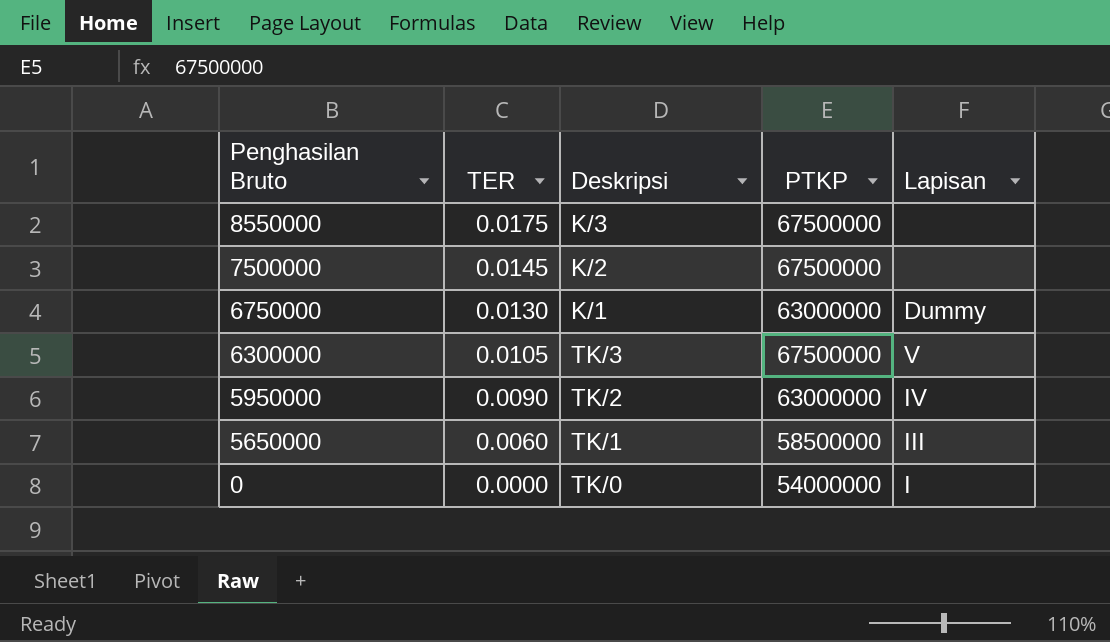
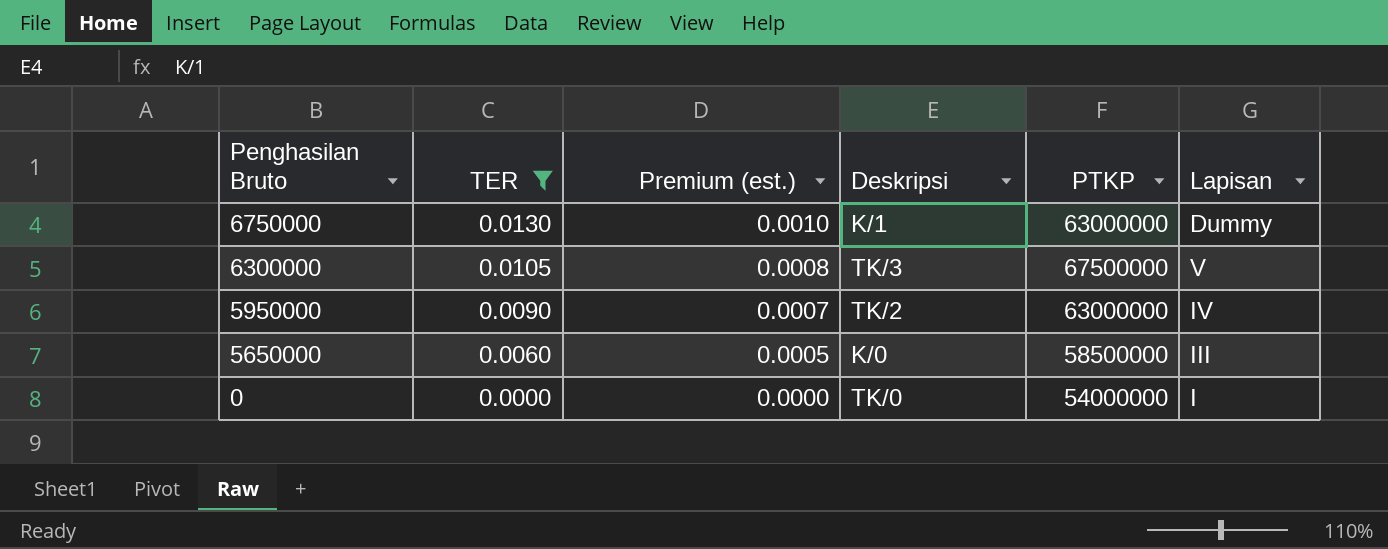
filter: none -> TER <= 0.0130
column Premium (est.) | formula: none -> [TER] * 0.08
5650000 | Deskripsi: TK/1 -> K/0

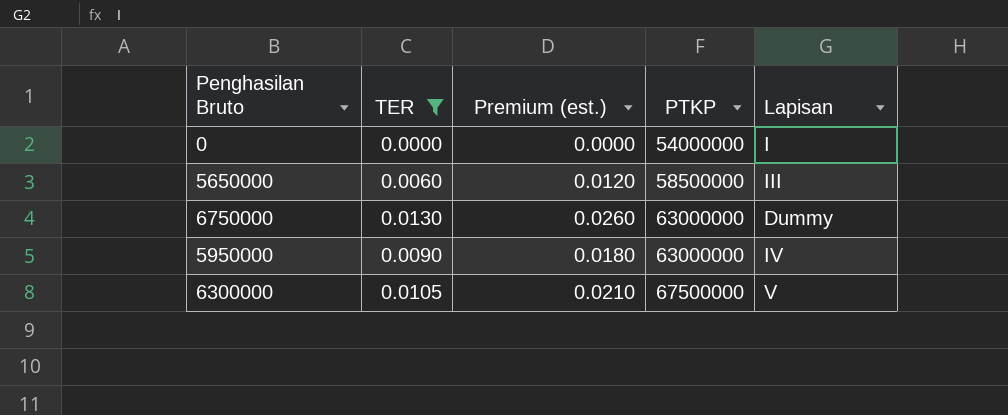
row order: Penghasilan Bruto descending -> PTKP ascending
column Deskripsi | position: 4 -> none
column Premium (est.) | formula: [TER] * 0.08 -> [TER] * 2

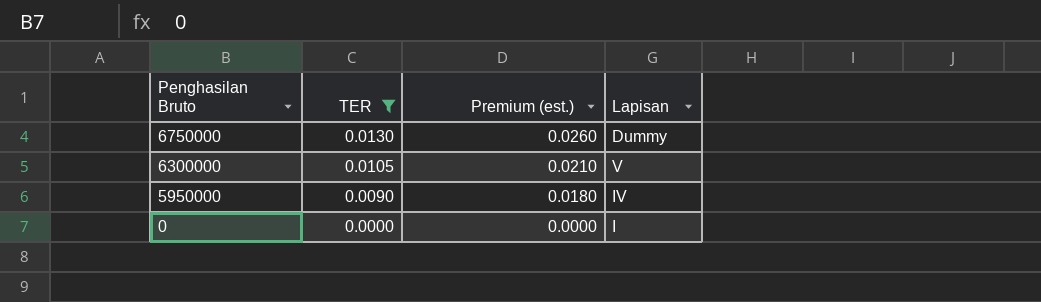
row order: PTKP ascending -> Penghasilan Bruto descending
column PTKP | position: 4 -> none
row 5650000: 0.0060 | 0.0120 | 58500000 | III -> none

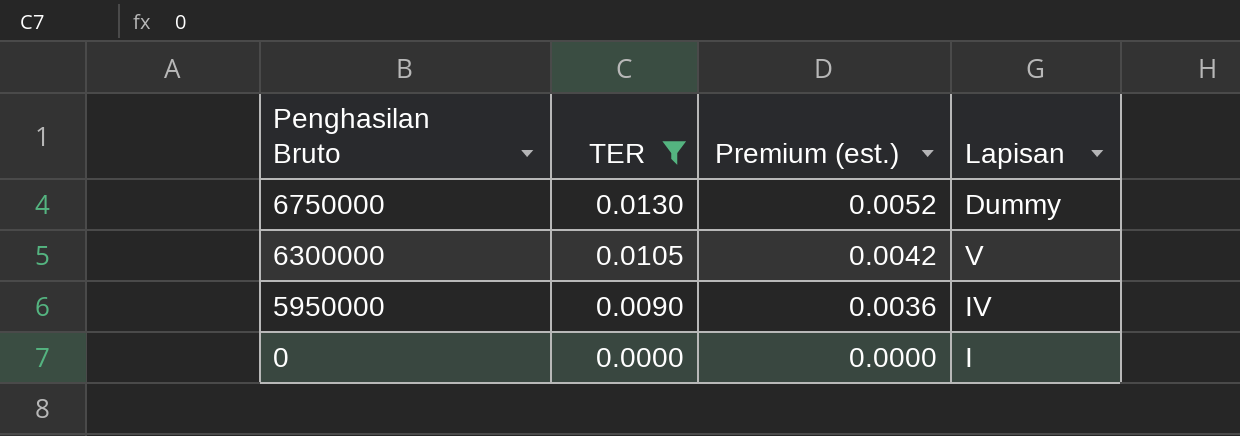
column Premium (est.) | formula: [TER] * 2 -> [TER] * 0.4

